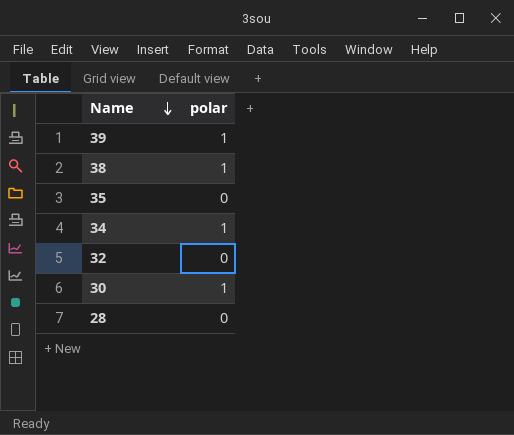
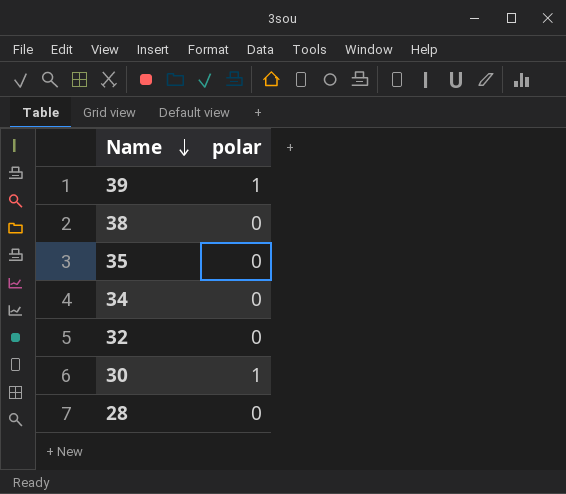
38 | polar: 1 -> 0
34 | polar: 1 -> 0

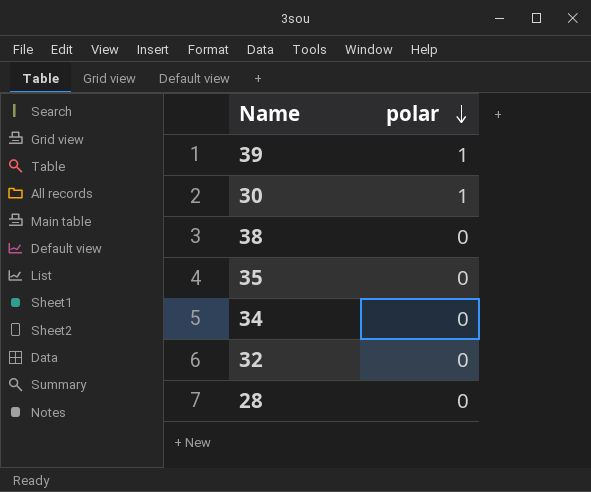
row order: Name descending -> polar descending

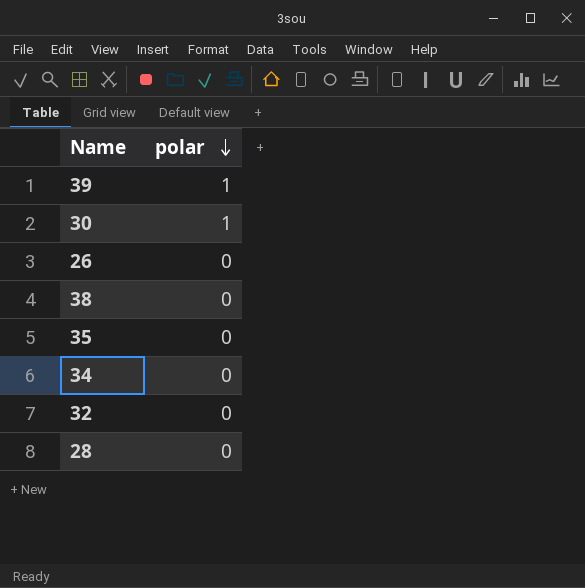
row 26: none -> 0

